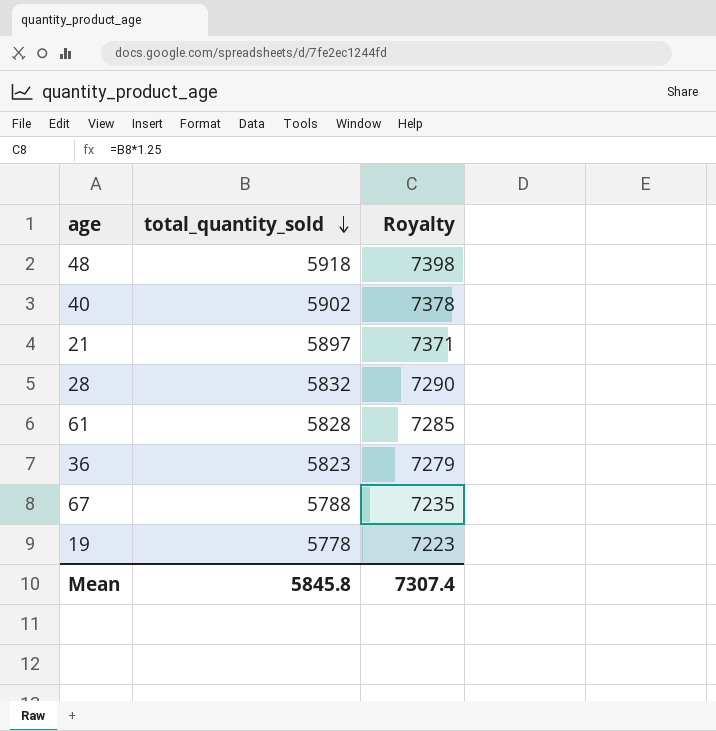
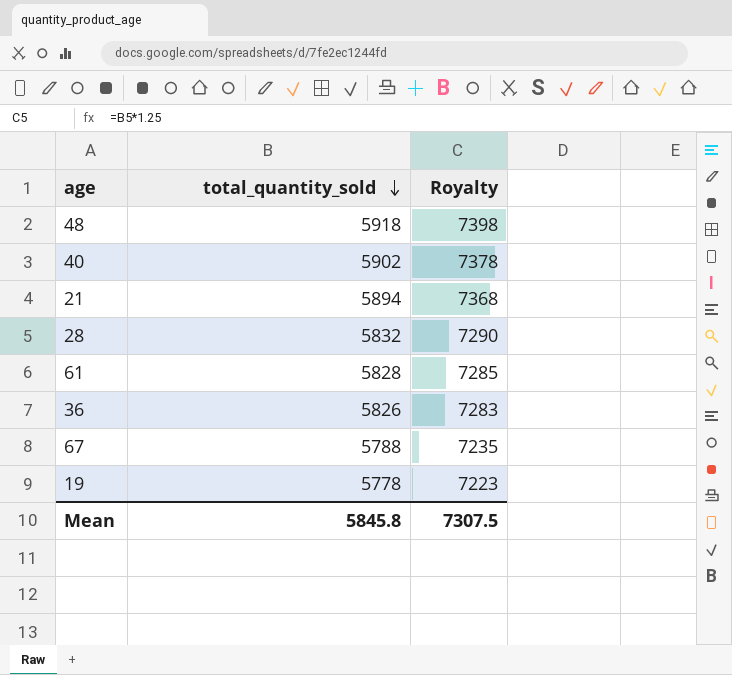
21 | total_quantity_sold: 5897 -> 5894
21 | Royalty: 7371 -> 7368
36 | total_quantity_sold: 5823 -> 5826
36 | Royalty: 7279 -> 7283
Mean | Royalty: 7307.4 -> 7307.5

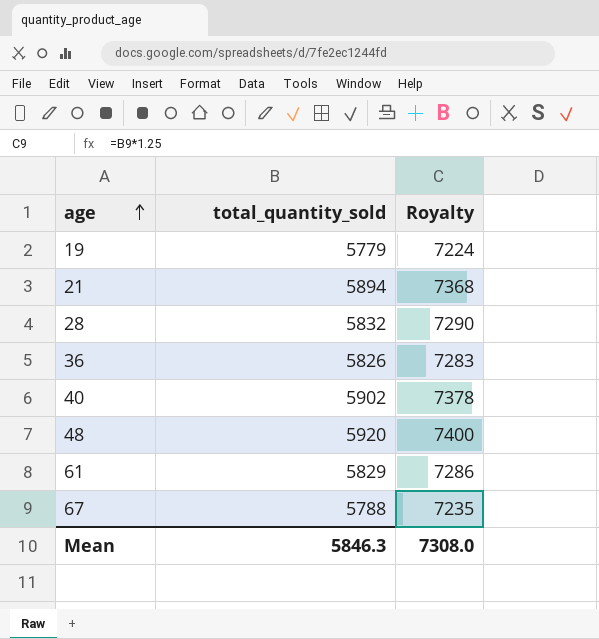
row order: total_quantity_sold descending -> age ascending
19 | total_quantity_sold: 5778 -> 5779
19 | Royalty: 7223 -> 7224
48 | total_quantity_sold: 5918 -> 5920
48 | Royalty: 7398 -> 7400
61 | total_quantity_sold: 5828 -> 5829
61 | Royalty: 7285 -> 7286
Mean | total_quantity_sold: 5845.8 -> 5846.3
Mean | Royalty: 7307.5 -> 7308.0

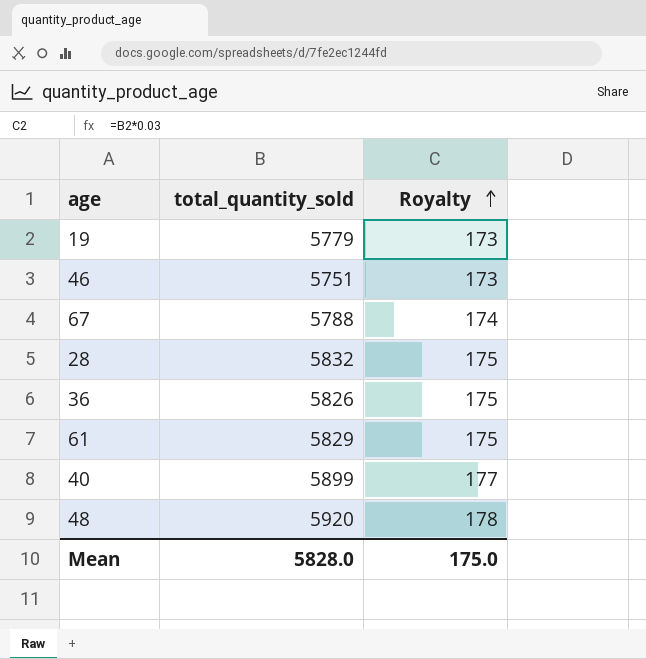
row order: age ascending -> Royalty ascending
column Royalty | formula: [total_quantity_sold] * 1.25 -> [total_quantity_sold] * 0.03
row 21: 5894 | 7368 -> none
row 46: none -> 5751 | 173
40 | total_quantity_sold: 5902 -> 5899
Mean | total_quantity_sold: 5846.3 -> 5828.0
Mean | Royalty: 7308.0 -> 175.0

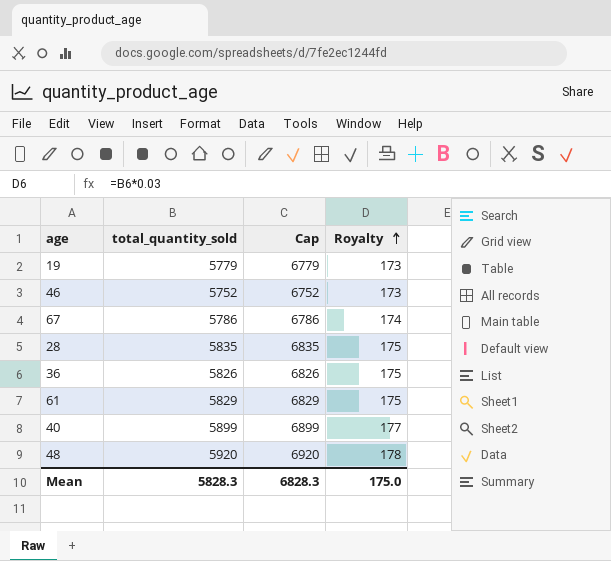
column Cap | formula: none -> [total_quantity_sold] + 1000
46 | total_quantity_sold: 5751 -> 5752
67 | total_quantity_sold: 5788 -> 5786
28 | total_quantity_sold: 5832 -> 5835
Mean | total_quantity_sold: 5828.0 -> 5828.3

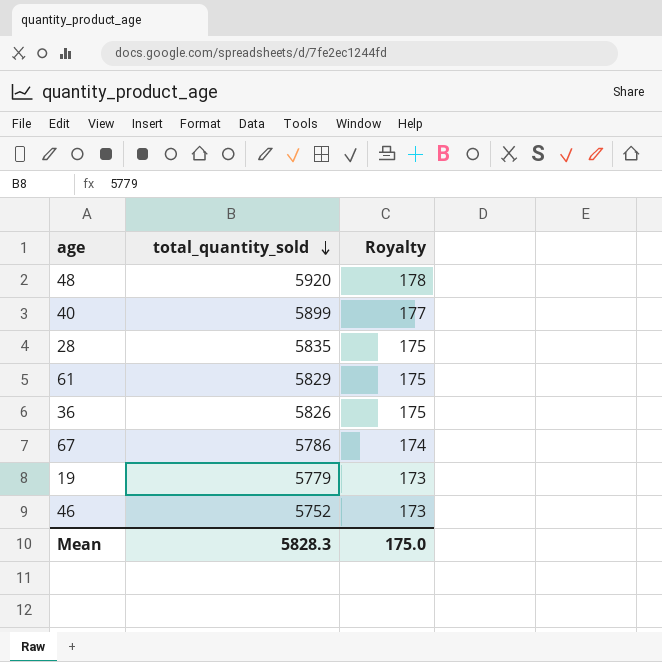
row order: Royalty ascending -> total_quantity_sold descending
column Cap | formula: [total_quantity_sold] + 1000 -> none

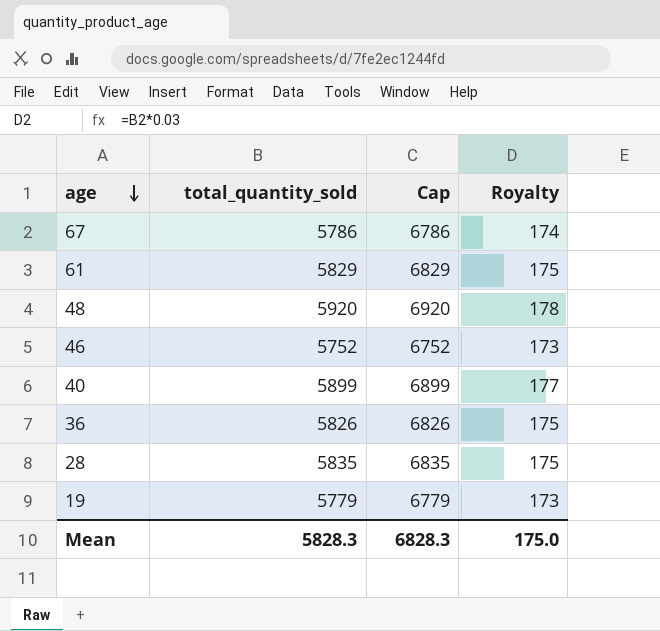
row order: total_quantity_sold descending -> age descending
column Cap | formula: none -> [total_quantity_sold] + 1000

